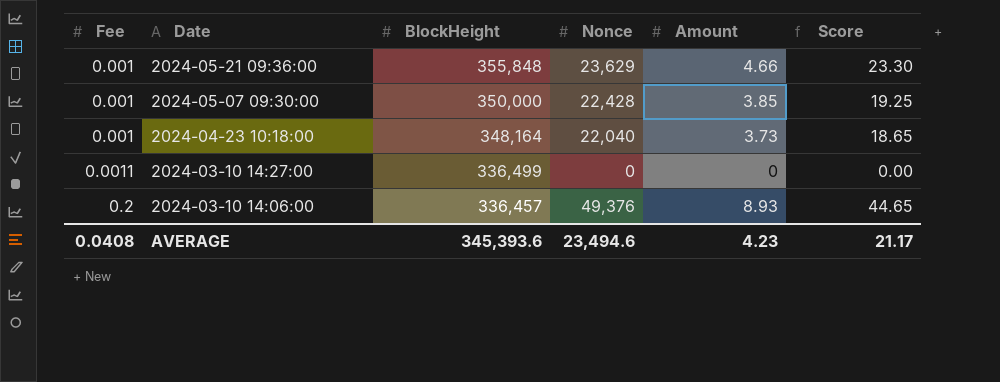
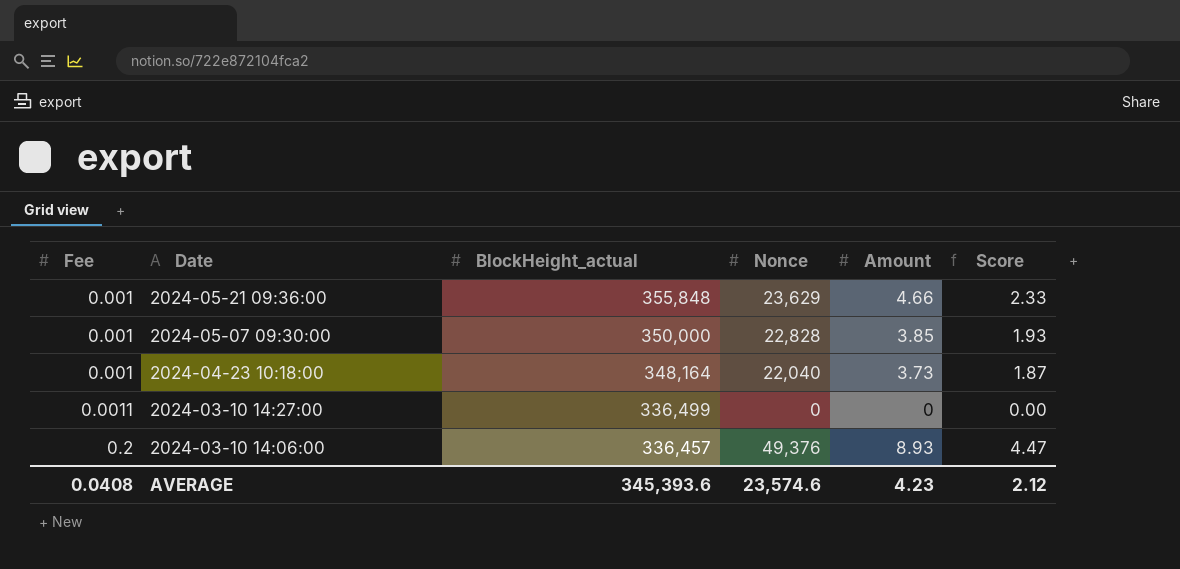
column name: BlockHeight -> BlockHeight_actual
column Score | formula: [Amount] * 5 -> [Amount] * 0.5
2024-05-07 09:30:00 | Nonce: 22,428 -> 22,828
AVERAGE | Nonce: 23,494.6 -> 23,574.6
AVERAGE | Score: 21.17 -> 2.12

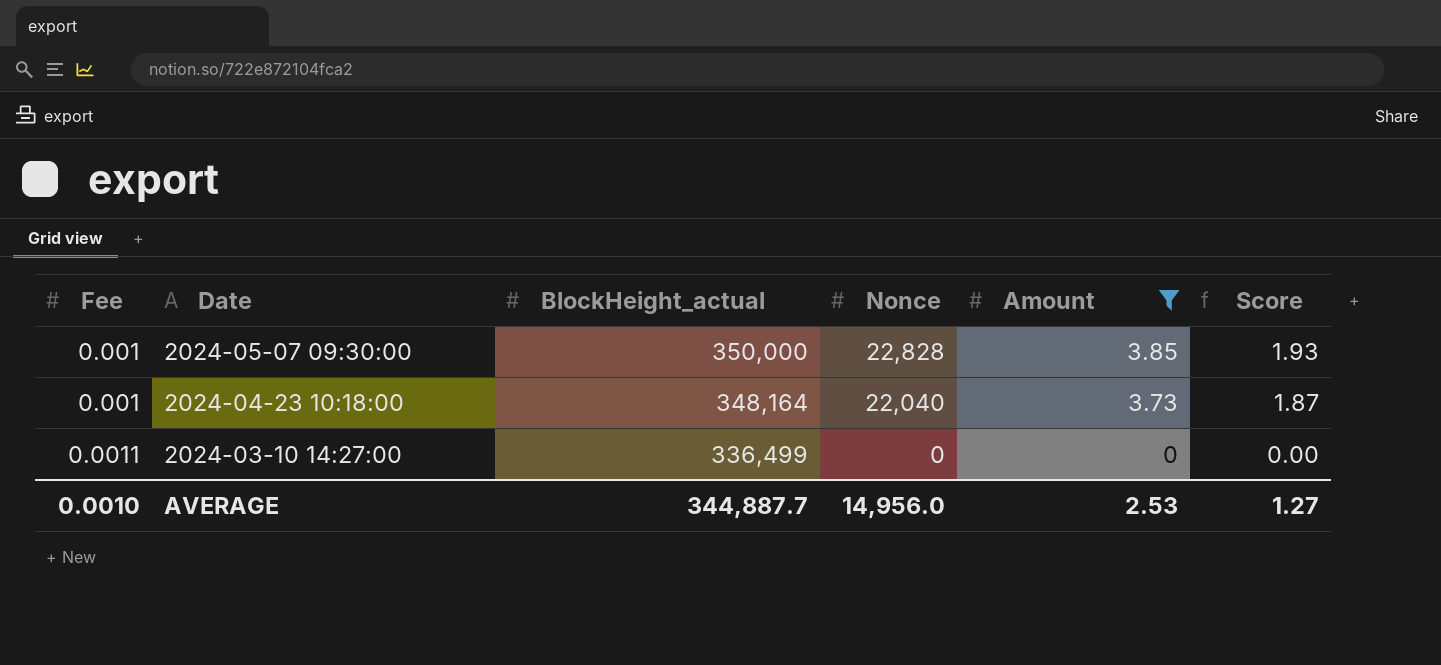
filter: none -> Amount <= 3.85
AVERAGE | Fee: 0.0408 -> 0.0010
AVERAGE | BlockHeight_actual: 345,393.6 -> 344,887.7
AVERAGE | Nonce: 23,574.6 -> 14,956.0
AVERAGE | Amount: 4.23 -> 2.53
AVERAGE | Score: 2.12 -> 1.27

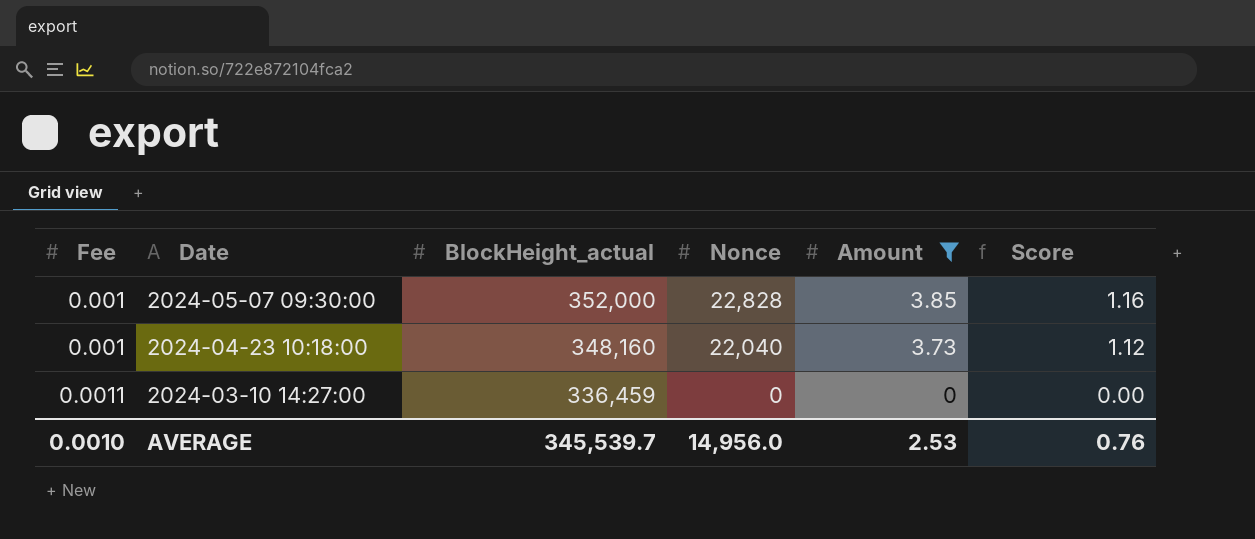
column Score | formula: [Amount] * 0.5 -> [Amount] * 0.3
2024-05-07 09:30:00 | BlockHeight_actual: 350,000 -> 352,000
2024-04-23 10:18:00 | BlockHeight_actual: 348,164 -> 348,160
2024-03-10 14:27:00 | BlockHeight_actual: 336,499 -> 336,459
AVERAGE | BlockHeight_actual: 344,887.7 -> 345,539.7
AVERAGE | Score: 1.27 -> 0.76

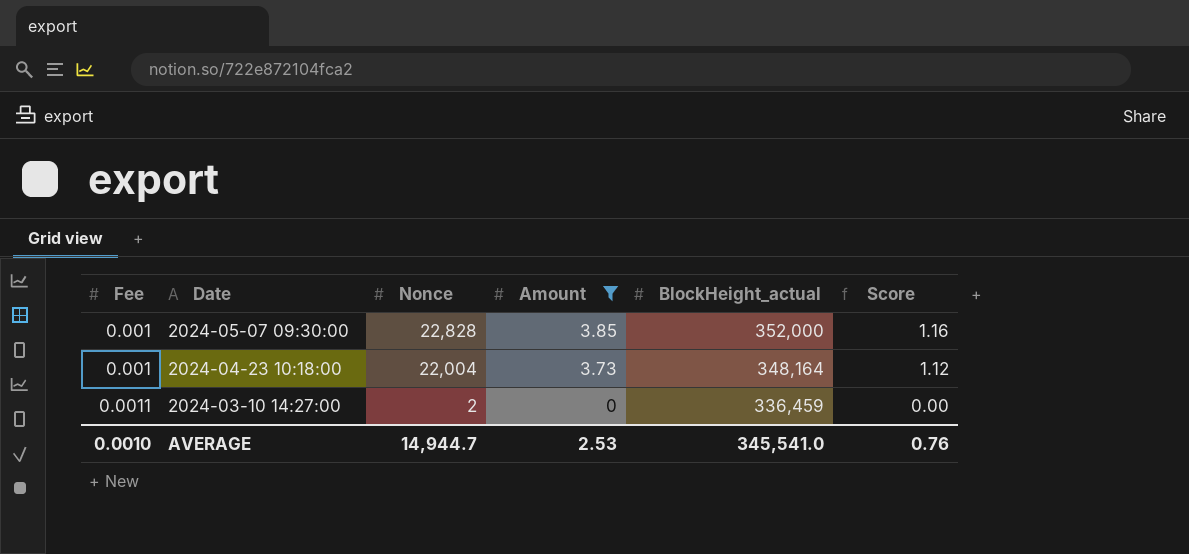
column BlockHeight_actual | position: 3 -> 5
2024-04-23 10:18:00 | Nonce: 22,040 -> 22,004
2024-04-23 10:18:00 | BlockHeight_actual: 348,160 -> 348,164
2024-03-10 14:27:00 | Nonce: 0 -> 2
AVERAGE | Nonce: 14,956.0 -> 14,944.7
AVERAGE | BlockHeight_actual: 345,539.7 -> 345,541.0

